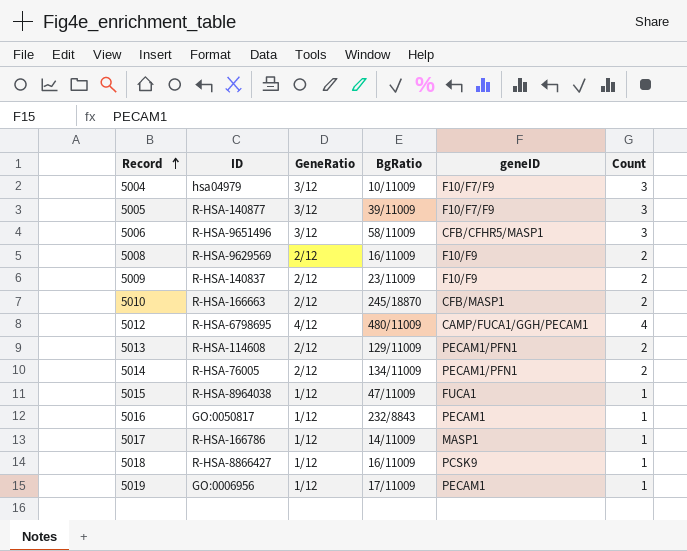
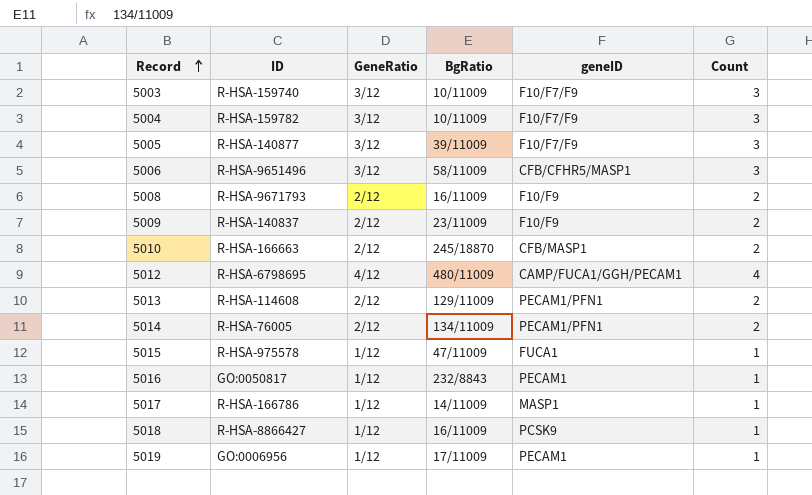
row 5003: none -> R-HSA-159740 | 3/12 | 10/11009 | F10/F7/F9 | 3
5004 | ID: hsa04979 -> R-HSA-159782
5008 | ID: R-HSA-9629569 -> R-HSA-9671793
5015 | ID: R-HSA-8964038 -> R-HSA-975578

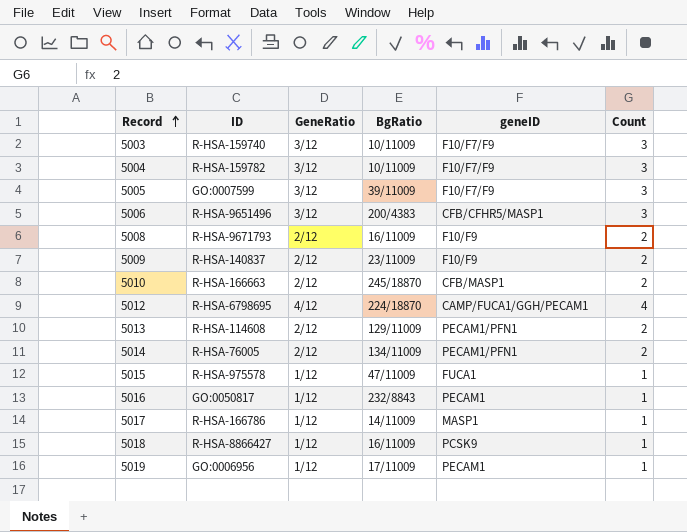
5005 | ID: R-HSA-140877 -> GO:0007599
5006 | BgRatio: 58/11009 -> 200/4383
5012 | BgRatio: 480/11009 -> 224/18870

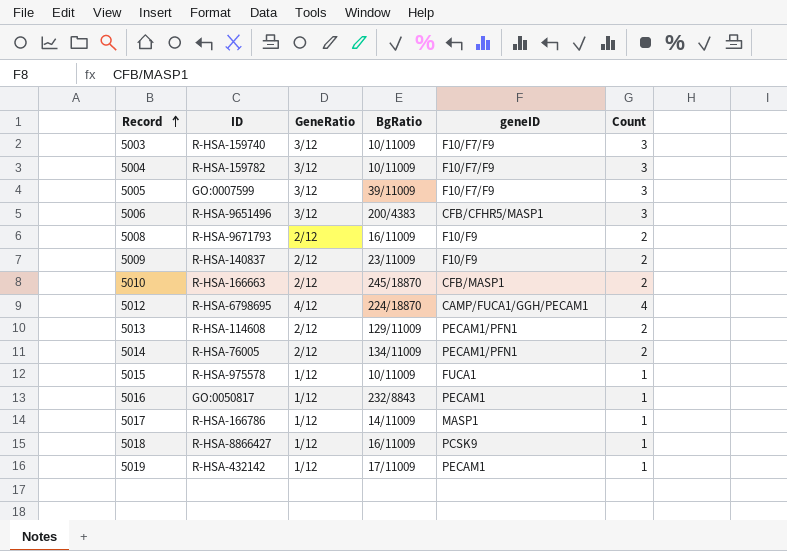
5015 | BgRatio: 47/11009 -> 10/11009
5019 | ID: GO:0006956 -> R-HSA-432142

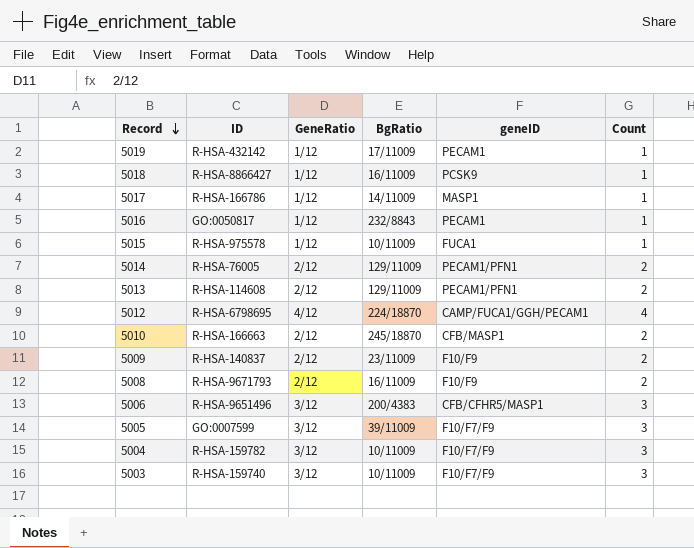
row order: Record ascending -> Record descending
5014 | BgRatio: 134/11009 -> 129/11009

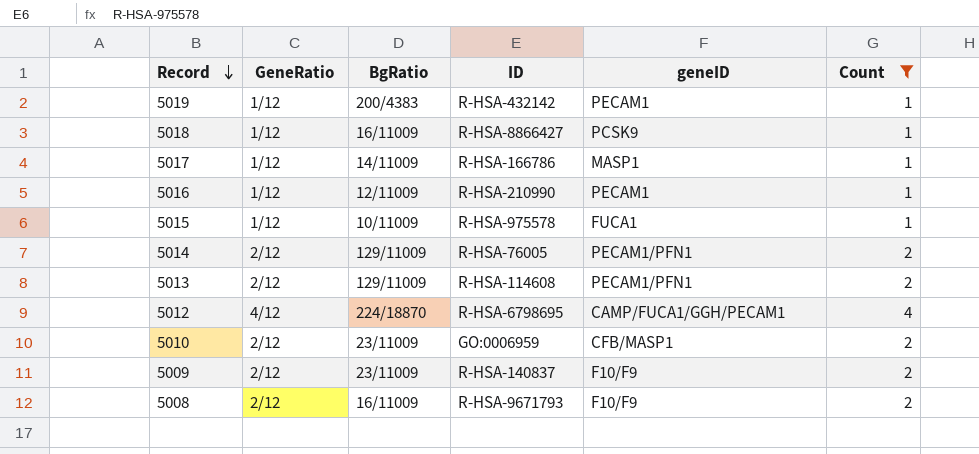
filter: none -> Count != 3
column ID | position: 2 -> 4
5019 | BgRatio: 17/11009 -> 200/4383
5016 | BgRatio: 232/8843 -> 12/11009
5016 | ID: GO:0050817 -> R-HSA-210990
5010 | BgRatio: 245/18870 -> 23/11009
5010 | ID: R-HSA-166663 -> GO:0006959

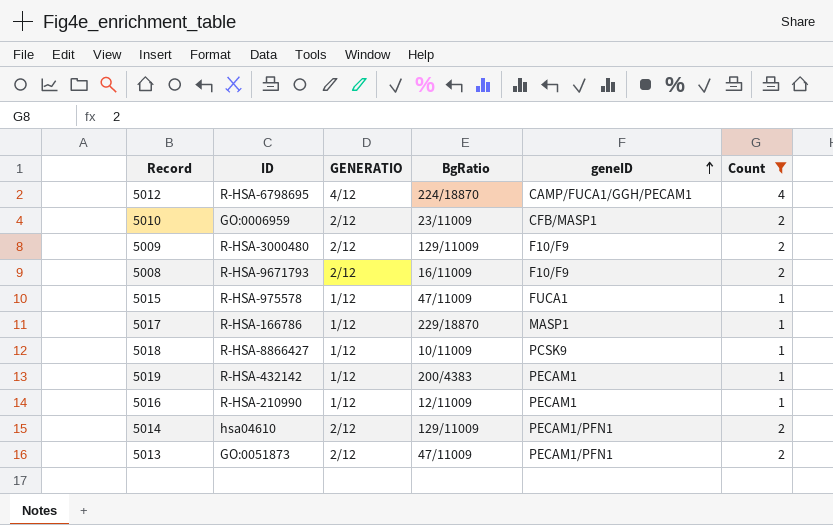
row order: Record descending -> geneID ascending
column ID | position: 4 -> 2
column name: GeneRatio -> GENERATIO
5009 | ID: R-HSA-140837 -> R-HSA-3000480
5009 | BgRatio: 23/11009 -> 129/11009
5015 | BgRatio: 10/11009 -> 47/11009
5017 | BgRatio: 14/11009 -> 229/18870
5018 | BgRatio: 16/11009 -> 10/11009
5014 | ID: R-HSA-76005 -> hsa04610
5013 | ID: R-HSA-114608 -> GO:0051873
5013 | BgRatio: 129/11009 -> 47/11009

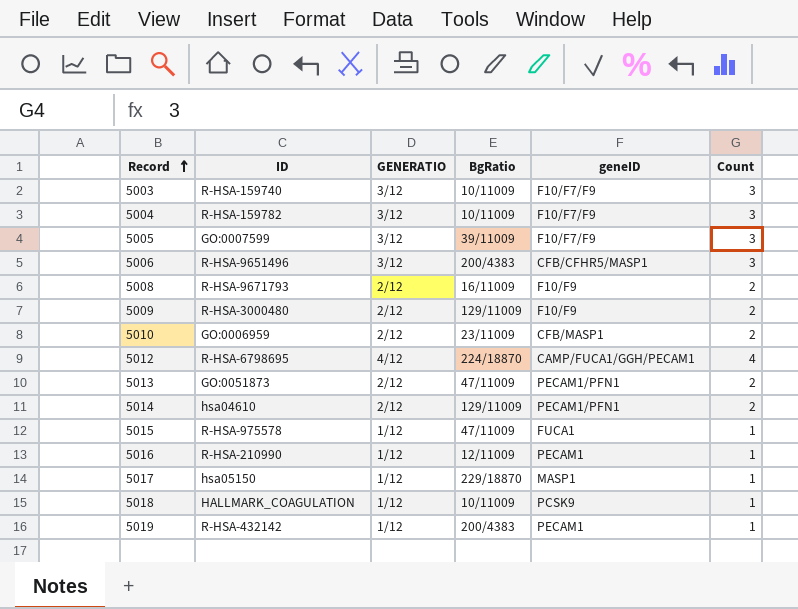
filter: Count != 3 -> none
row order: geneID ascending -> Record ascending
5017 | ID: R-HSA-166786 -> hsa05150
5018 | ID: R-HSA-8866427 -> HALLMARK_COAGULATION

